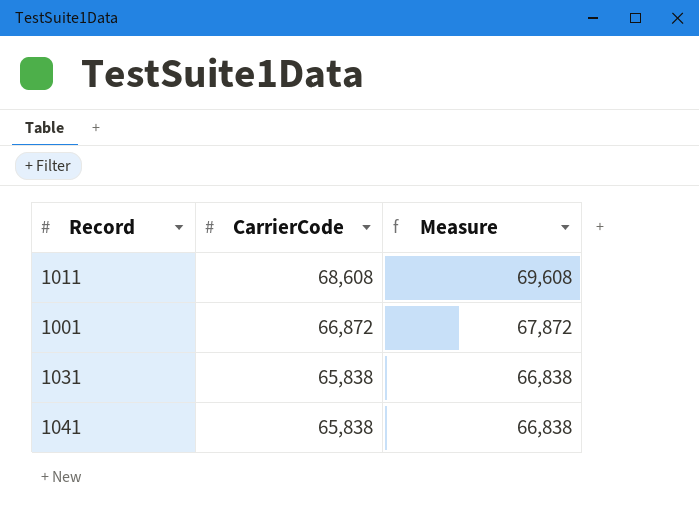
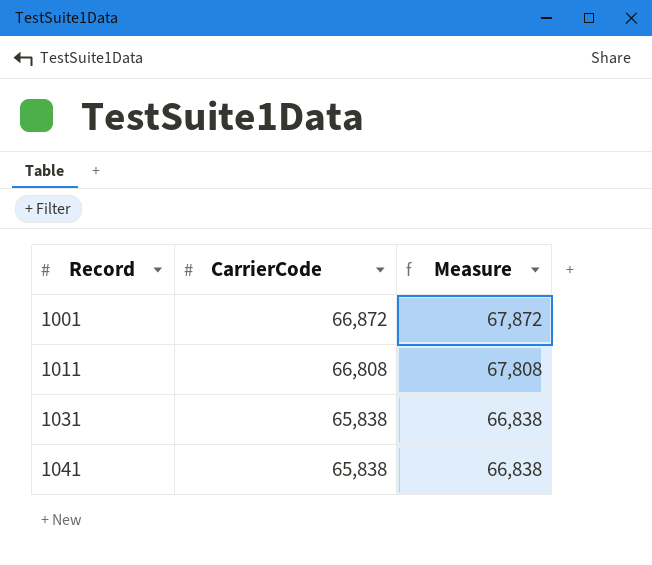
row order: CarrierCode descending -> Record ascending
1011 | CarrierCode: 68,608 -> 66,808
1011 | Measure: 69,608 -> 67,808

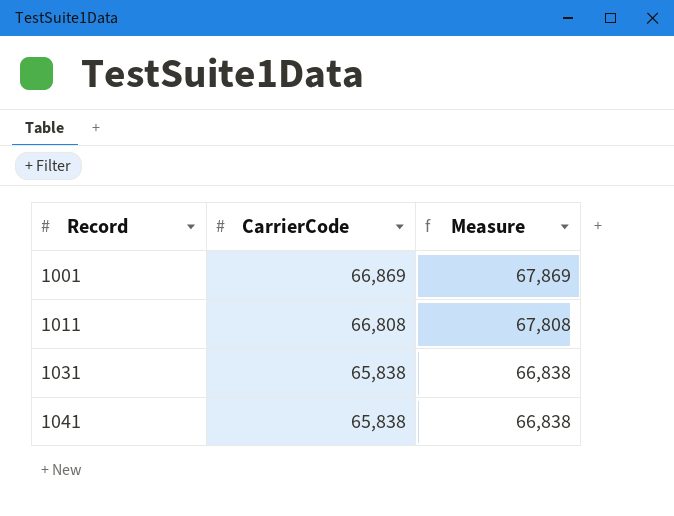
1001 | CarrierCode: 66,872 -> 66,869
1001 | Measure: 67,872 -> 67,869

